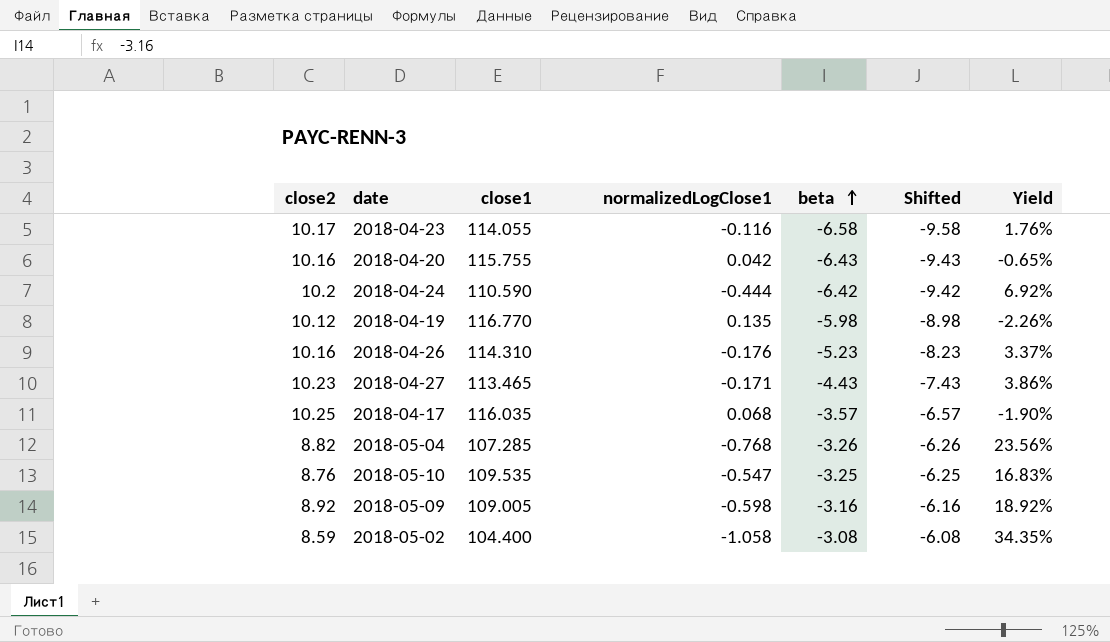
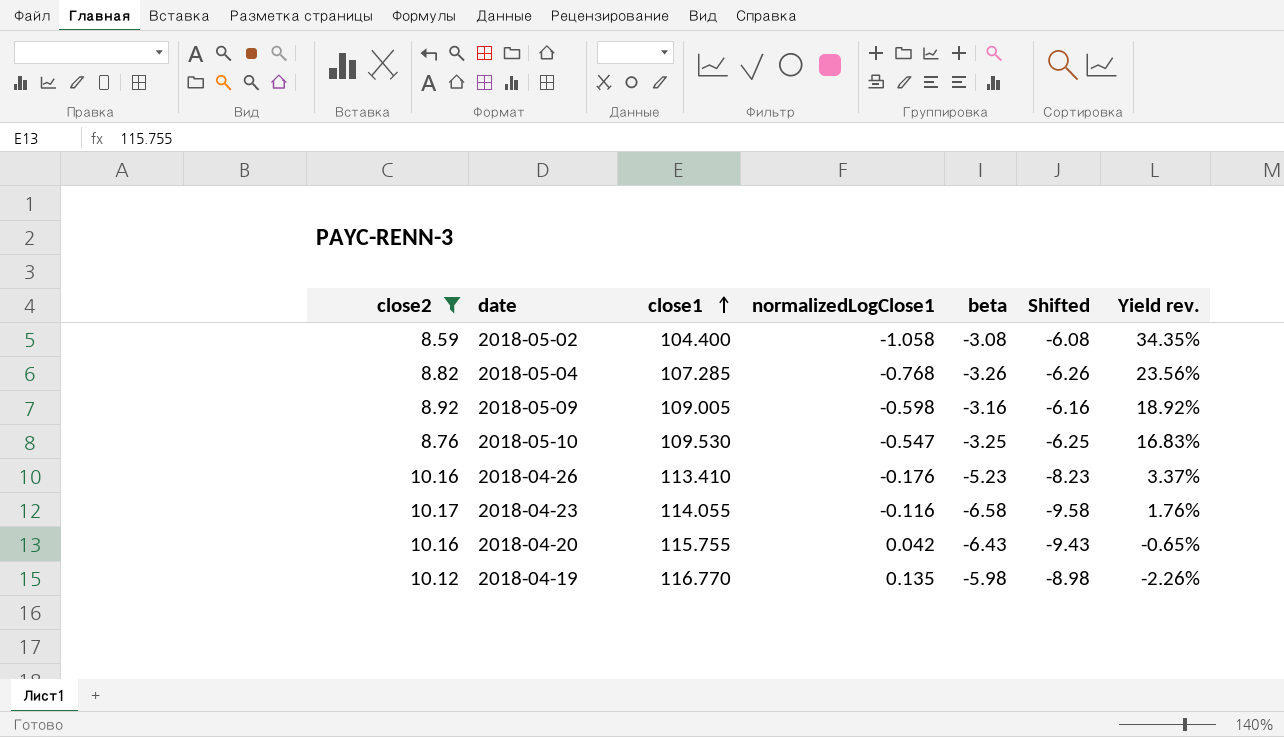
filter: none -> close2 <= 10.17
row order: beta ascending -> close1 ascending
column name: Yield -> Yield rev.
2018-05-10 | close1: 109.535 -> 109.530
2018-04-26 | close1: 114.310 -> 113.410

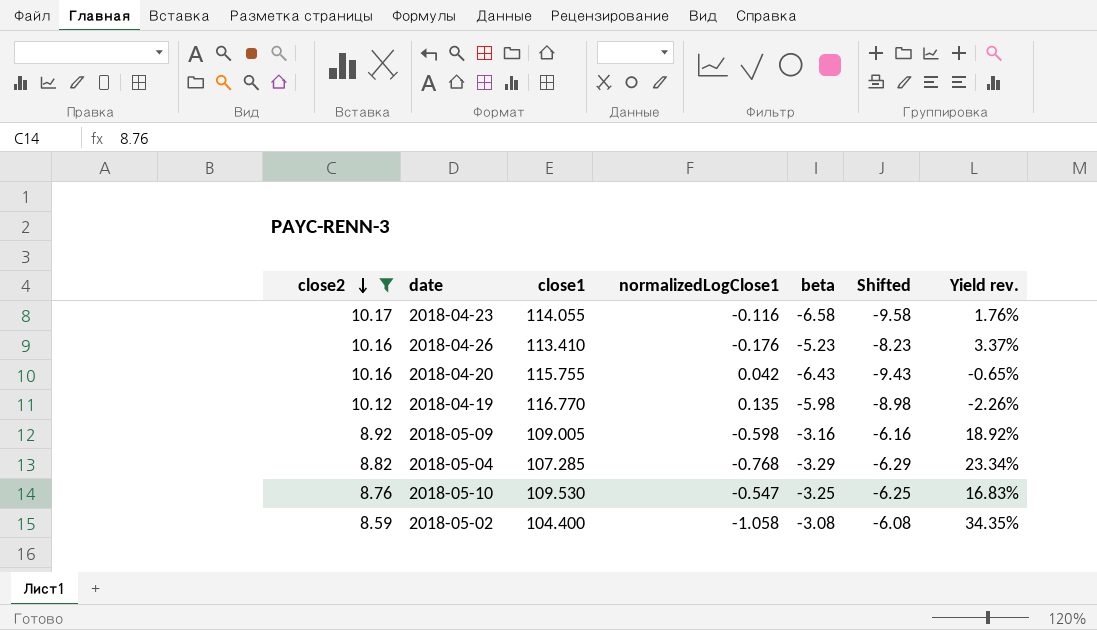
row order: close1 ascending -> close2 descending
2018-05-04 | beta: -3.26 -> -3.29
2018-05-04 | Shifted: -6.26 -> -6.29
2018-05-04 | Yield rev.: 23.56% -> 23.34%

